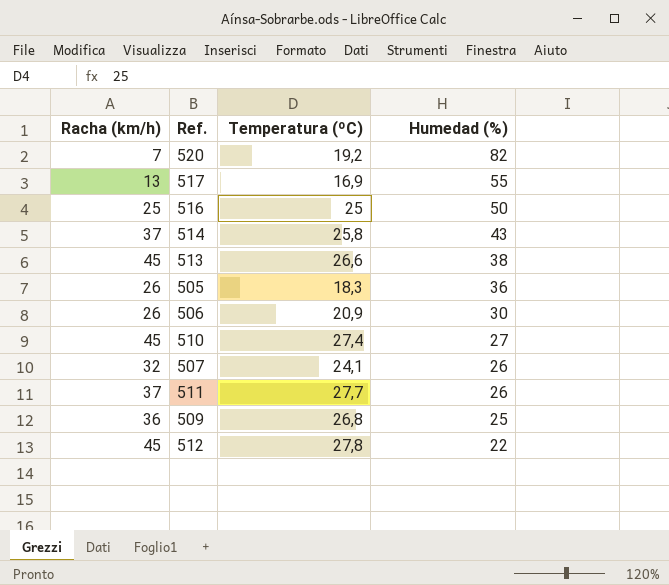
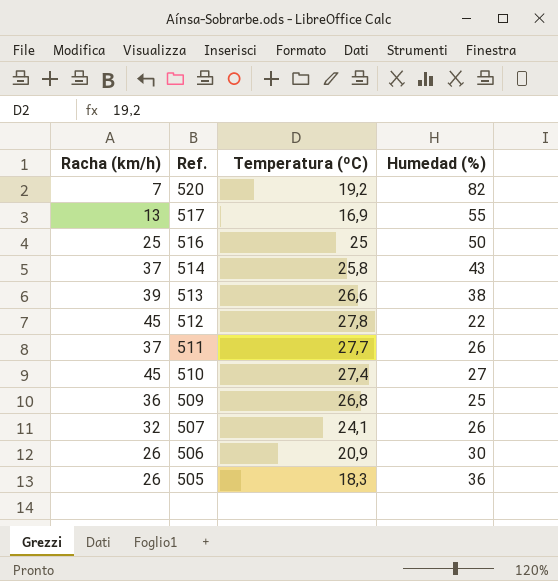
row order: Humedad (%) descending -> Ref. descending
513 | Racha (km/h): 45 -> 39

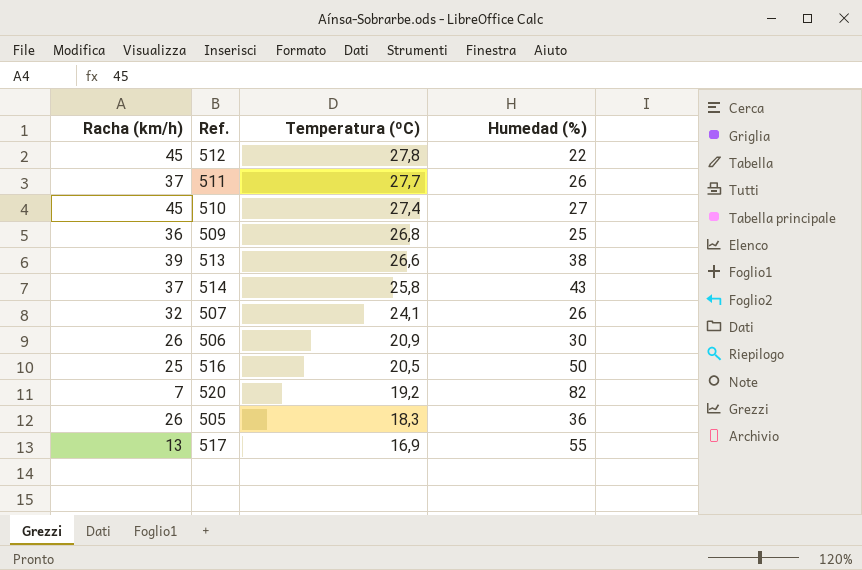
row order: Ref. descending -> Temperatura (ºC) descending
516 | Temperatura (ºC): 25 -> 20,5

